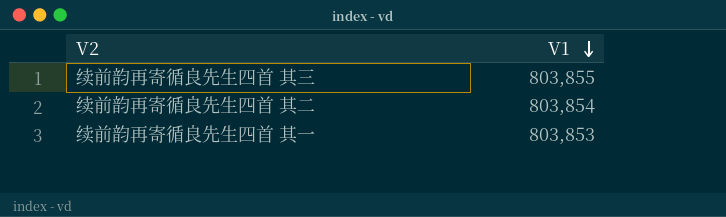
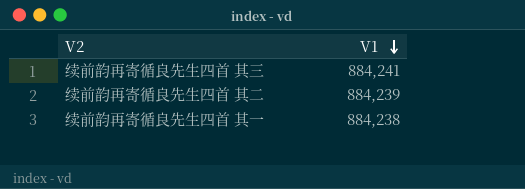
续前韵再寄循良先生四首 其三 | V1: 803,855 -> 884,241
续前韵再寄循良先生四首 其二 | V1: 803,854 -> 884,239
续前韵再寄循良先生四首 其一 | V1: 803,853 -> 884,238

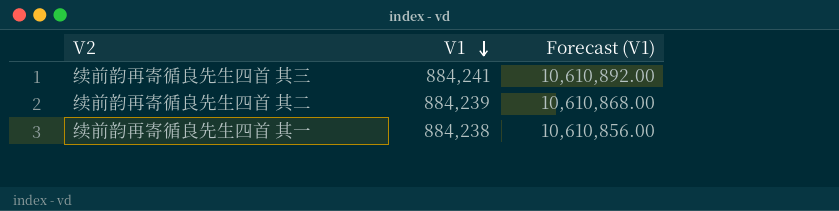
column Forecast (V1) | formula: none -> [V1] * 12

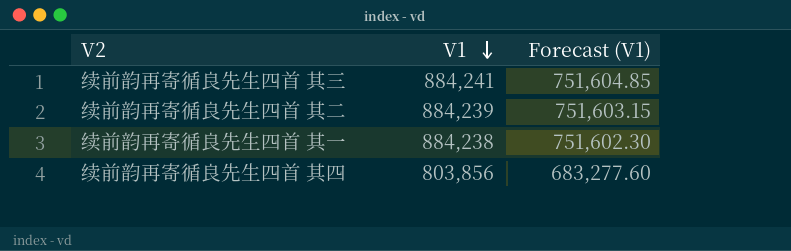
column Forecast (V1) | formula: [V1] * 12 -> [V1] * 0.85
row 续前韵再寄循良先生四首 其四: none -> 803,856 | 683,277.60

